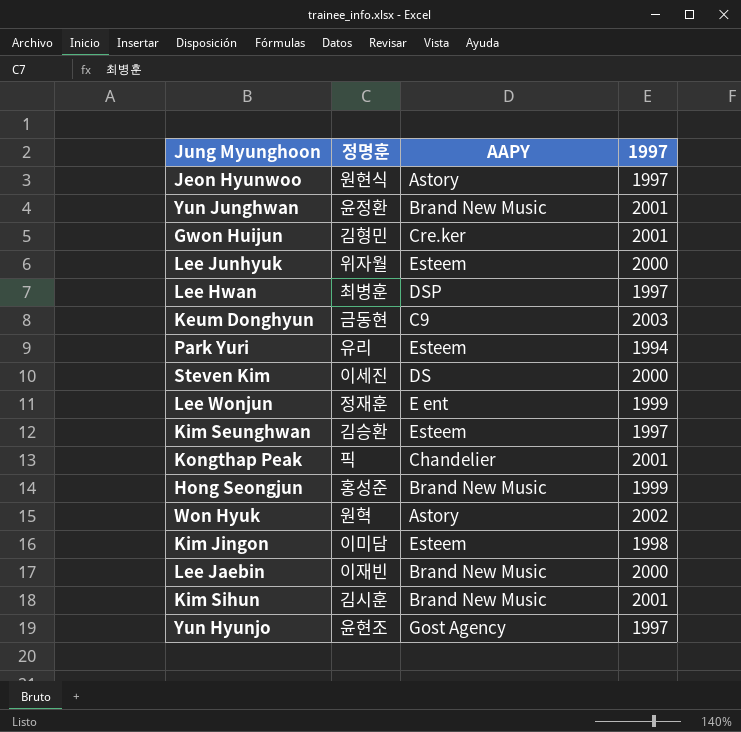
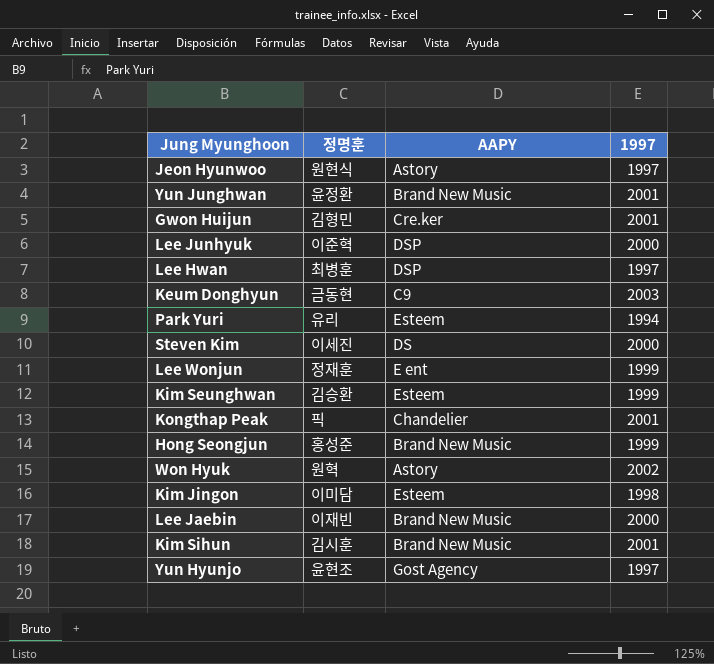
Lee Junhyuk | 정명훈: 위자월 -> 이준혁
Lee Junhyuk | AAPY: Esteem -> DSP
Kim Seunghwan | 1997: 1997 -> 1999

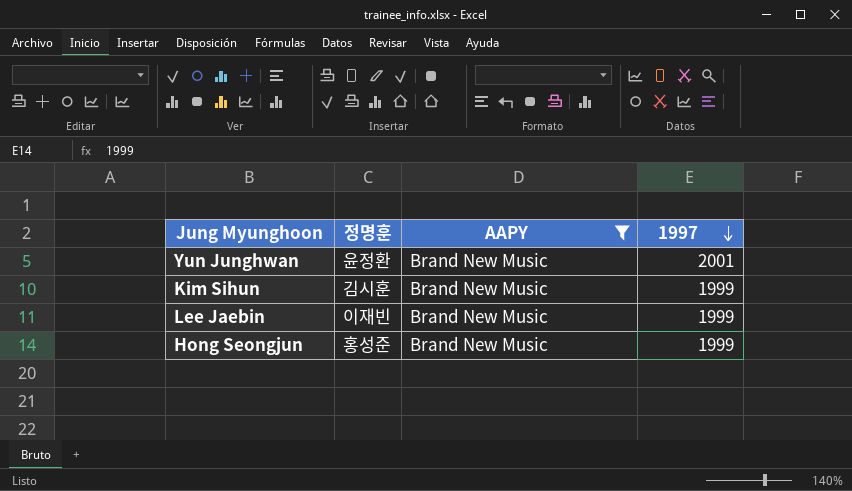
filter: none -> AAPY = Brand New Music
row order: none -> 1997 descending
Kim Sihun | 1997: 2001 -> 1999
Lee Jaebin | 1997: 2000 -> 1999

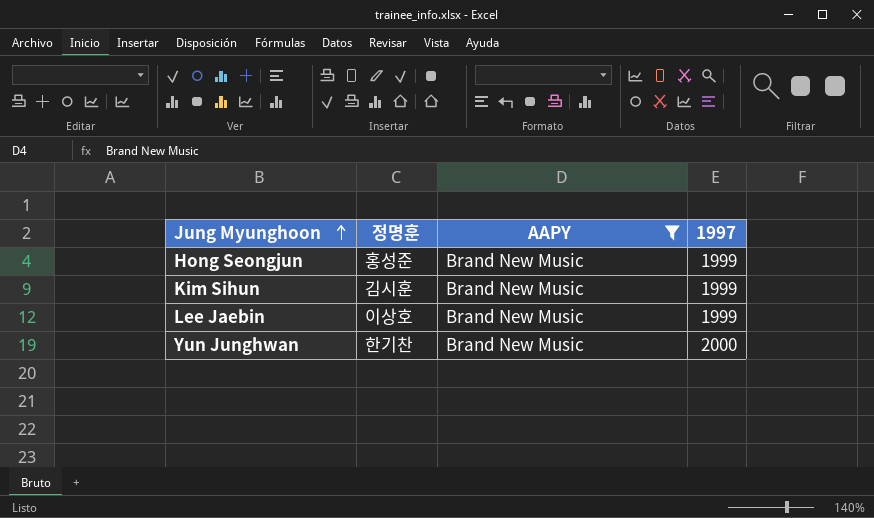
row order: 1997 descending -> Jung Myunghoon ascending
Lee Jaebin | 정명훈: 이재빈 -> 이상호
Yun Junghwan | 정명훈: 윤정환 -> 한기찬
Yun Junghwan | 1997: 2001 -> 2000

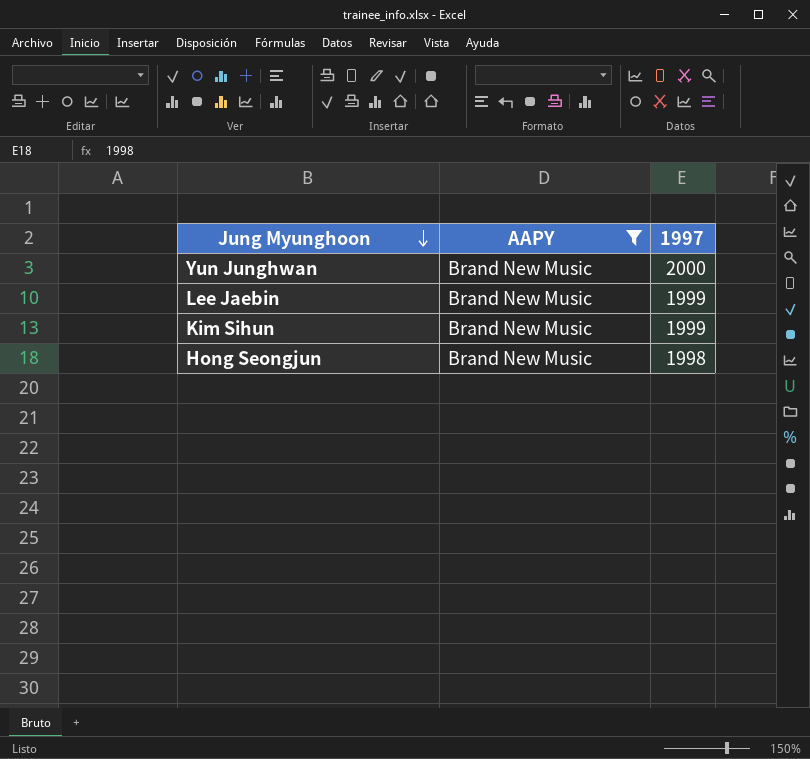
row order: Jung Myunghoon ascending -> Jung Myunghoon descending
column 정명훈 | position: 2 -> none
Hong Seongjun | 1997: 1999 -> 1998

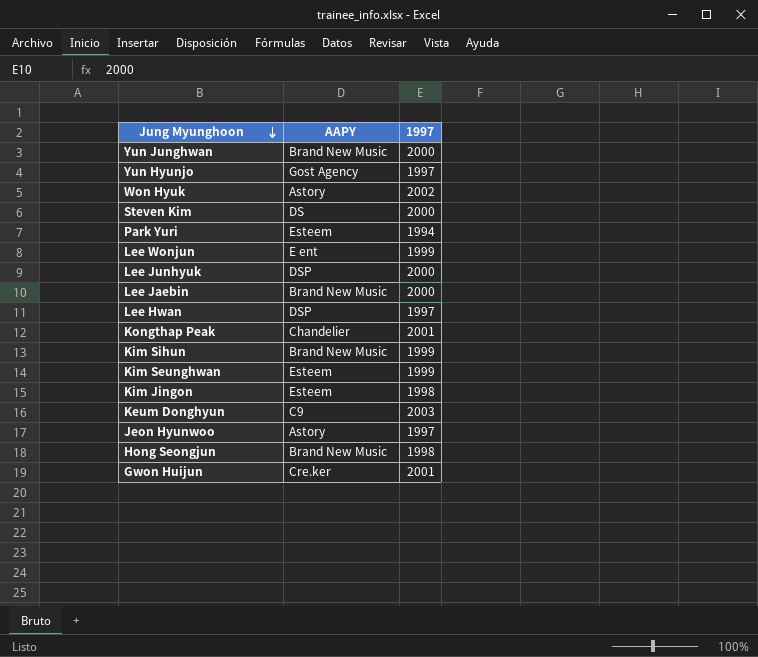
filter: AAPY = Brand New Music -> none
Lee Jaebin | 1997: 1999 -> 2000

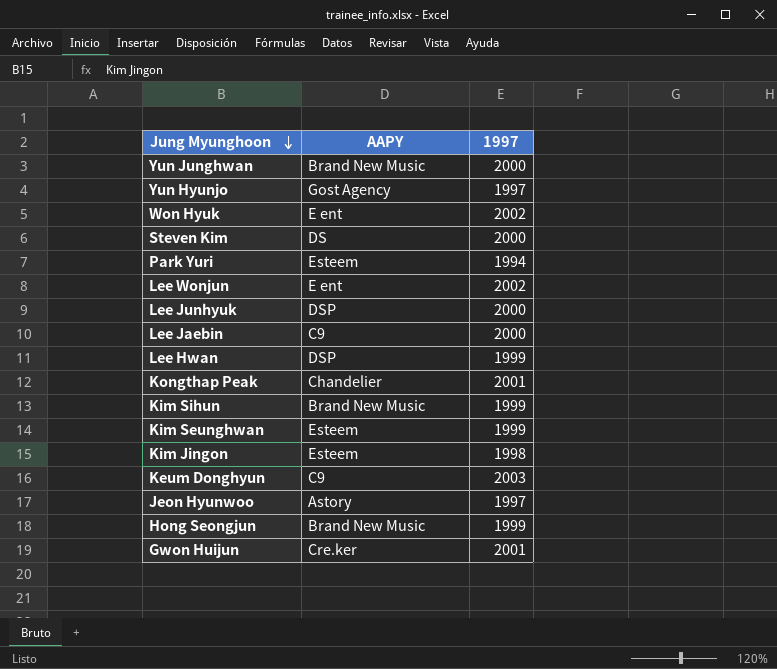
Won Hyuk | AAPY: Astory -> E ent
Lee Wonjun | 1997: 1999 -> 2002
Lee Jaebin | AAPY: Brand New Music -> C9
Lee Hwan | 1997: 1997 -> 1999
Hong Seongjun | 1997: 1998 -> 1999

